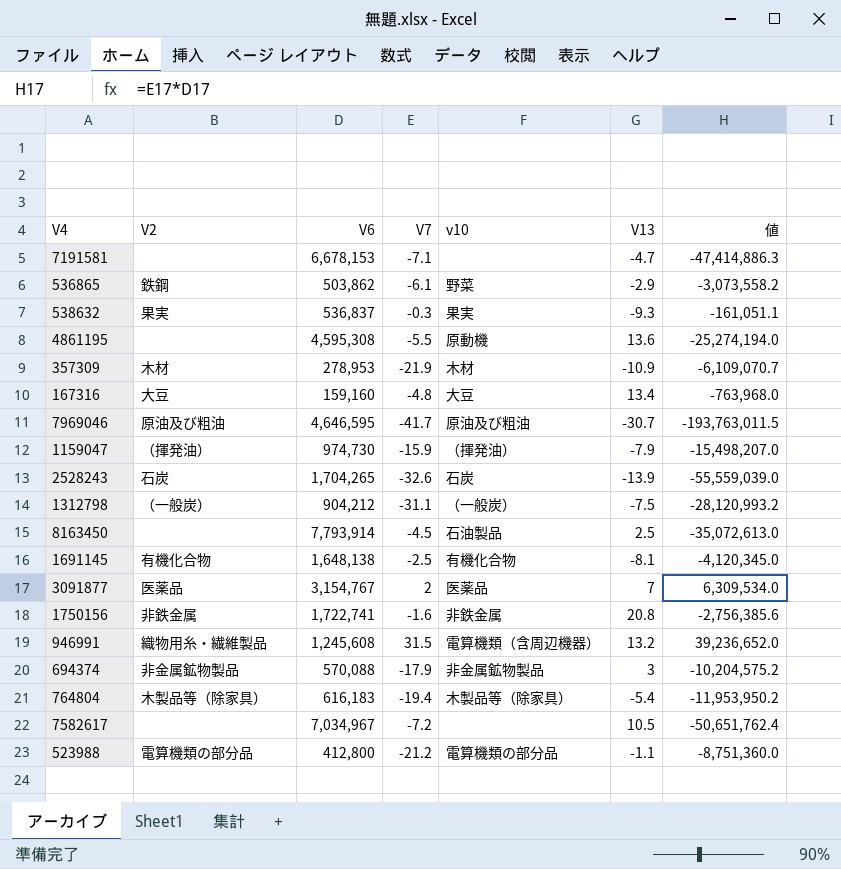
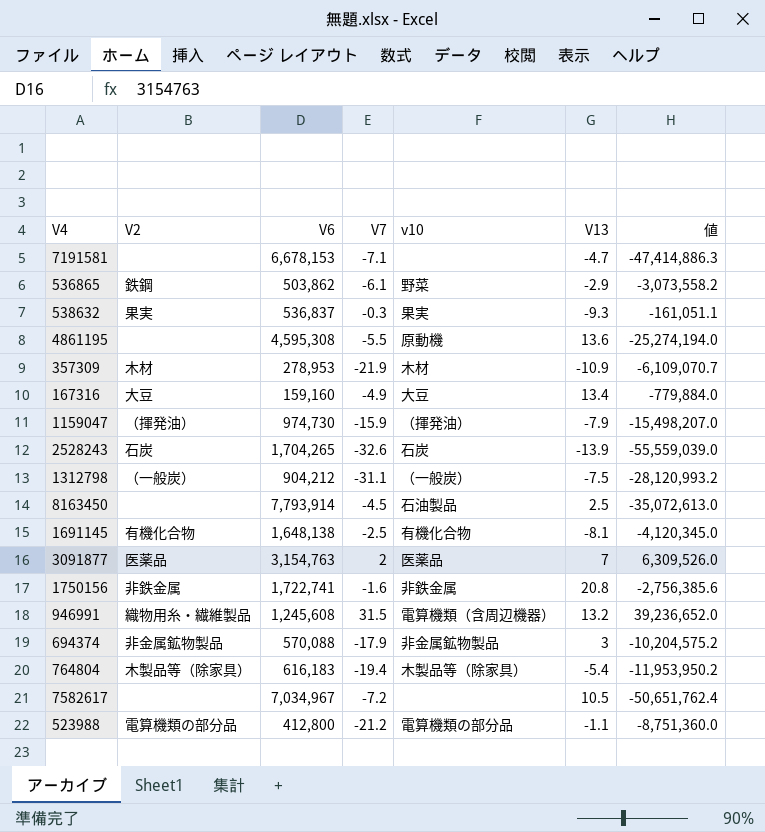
row 7969046: 原油及び粗油 | 4,646,595 | -41.7 | 原油及び粗油 | -30.7 | -193,763,011.5 -> none
167316 | V7: -4.8 -> -4.9
167316 | 値: -763,968.0 -> -779,884.0
3091877 | V6: 3,154,767 -> 3,154,763
3091877 | 値: 6,309,534.0 -> 6,309,526.0

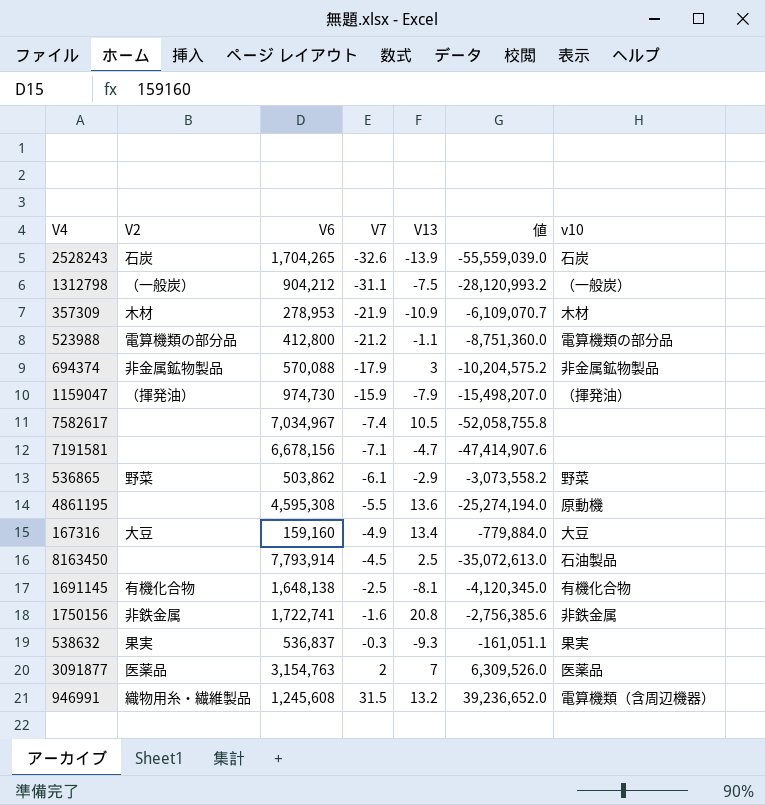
row order: none -> V7 ascending
column v10 | position: 5 -> 7
row 764804: 木製品等（除家具） | 616,183 | -19.4 | 木製品等（除家具） | -5.4 | -11,953,950.2 -> none
7582617 | V7: -7.2 -> -7.4
7582617 | 値: -50,651,762.4 -> -52,058,755.8
7191581 | V6: 6,678,153 -> 6,678,156
7191581 | 値: -47,414,886.3 -> -47,414,907.6
536865 | V2: 鉄鋼 -> 野菜

